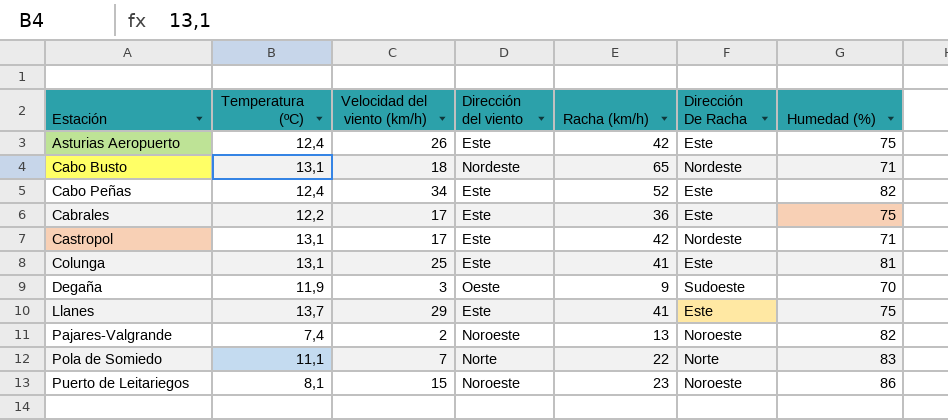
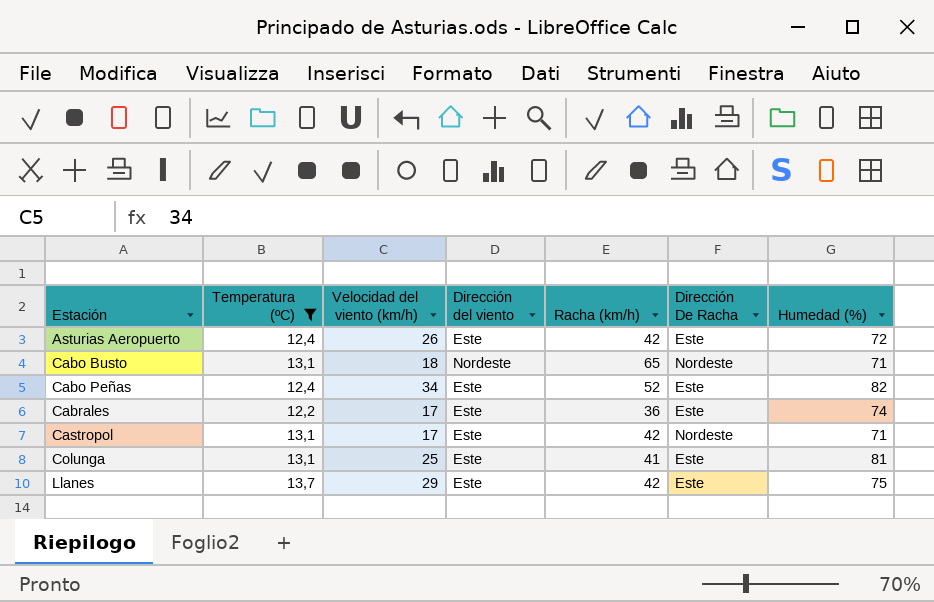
filter: none -> Temperatura (ºC) >= 12,2
Asturias Aeropuerto | Humedad (%): 75 -> 72
Cabrales | Humedad (%): 75 -> 74
Llanes | Racha (km/h): 41 -> 42

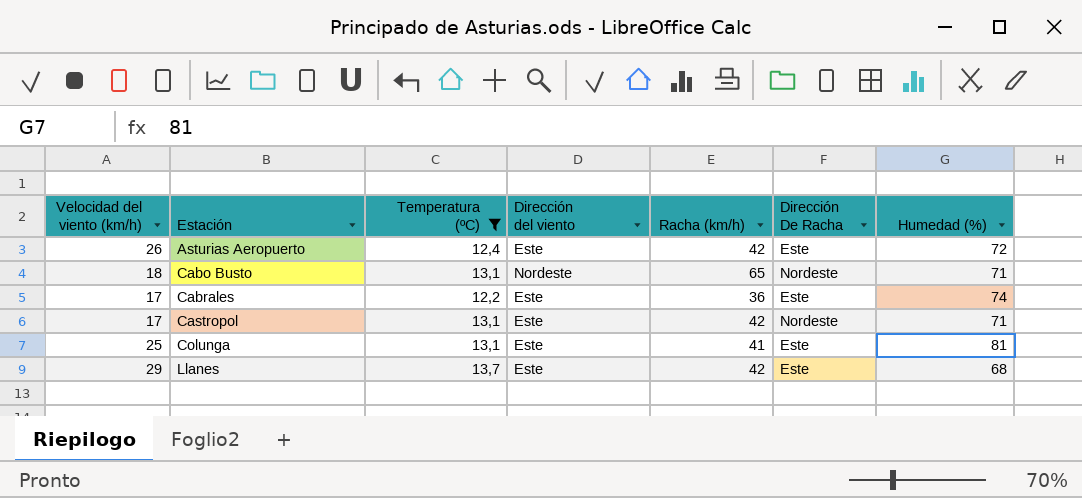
column Velocidad del viento (km/h) | position: 3 -> 1
row Cabo Peñas: 12,4 | 34 | Este | 52 | Este | 82 -> none
Llanes | Humedad (%): 75 -> 68

